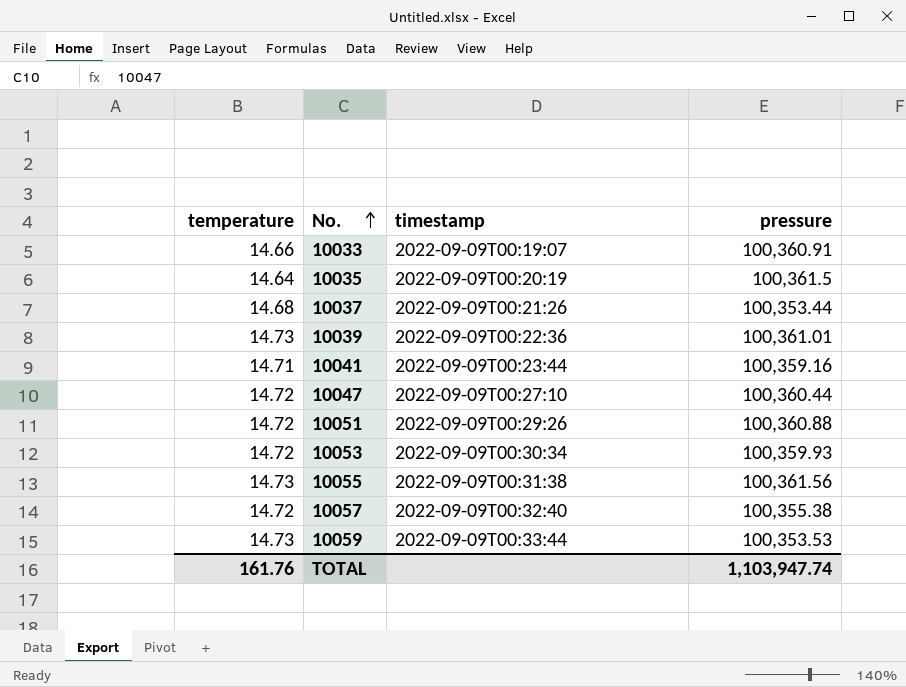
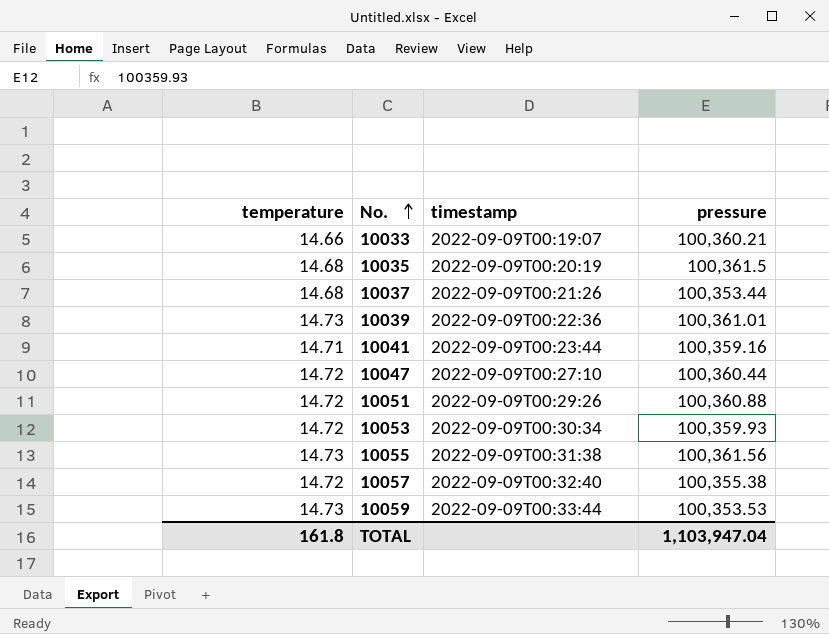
10033 | pressure: 100,360.91 -> 100,360.21
10035 | temperature: 14.64 -> 14.68
TOTAL | temperature: 161.76 -> 161.8
TOTAL | pressure: 1,103,947.74 -> 1,103,947.04

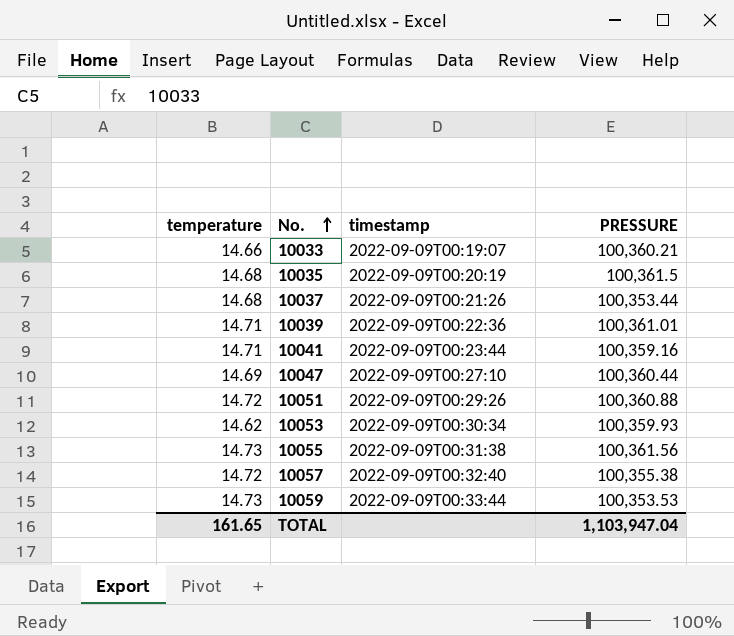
column name: pressure -> PRESSURE
10039 | temperature: 14.73 -> 14.71
10047 | temperature: 14.72 -> 14.69
10053 | temperature: 14.72 -> 14.62
TOTAL | temperature: 161.8 -> 161.65

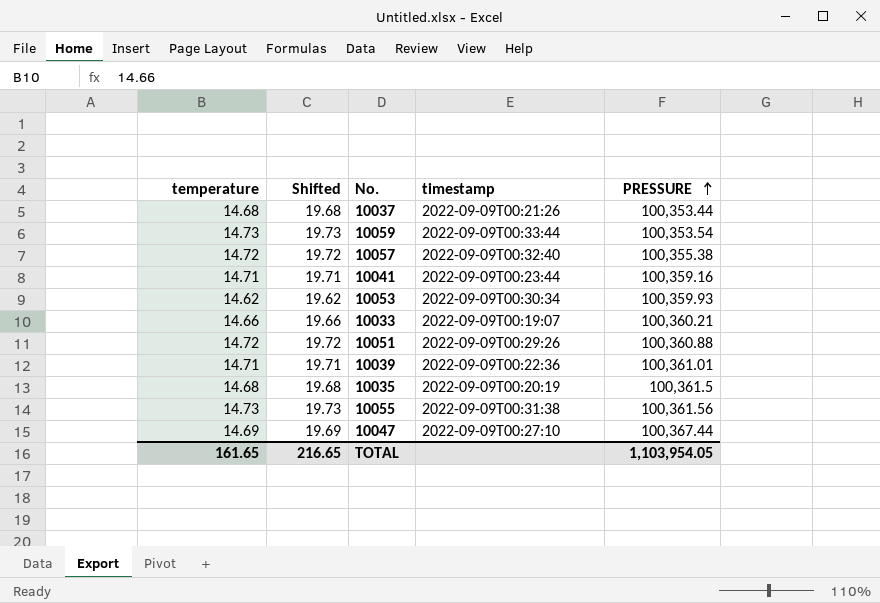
row order: No. ascending -> PRESSURE ascending
column Shifted | formula: none -> [temperature] + 5
10059 | PRESSURE: 100,353.53 -> 100,353.54
10047 | PRESSURE: 100,360.44 -> 100,367.44
TOTAL | PRESSURE: 1,103,947.04 -> 1,103,954.05

